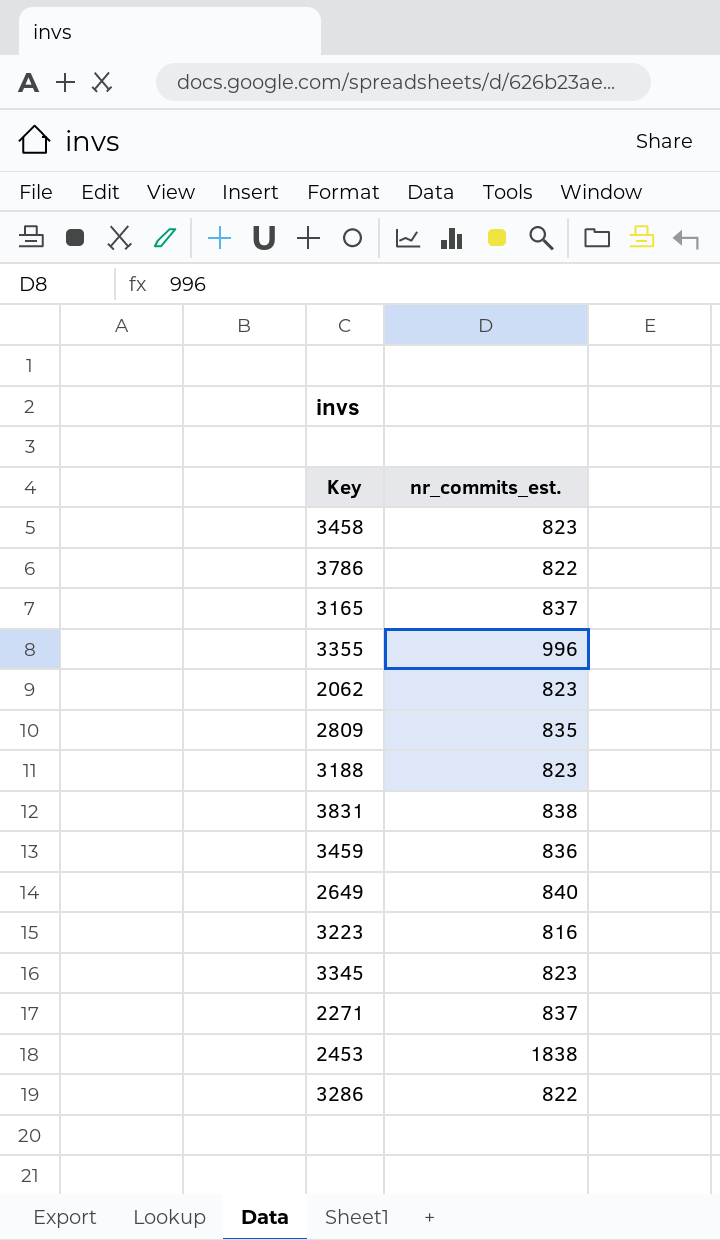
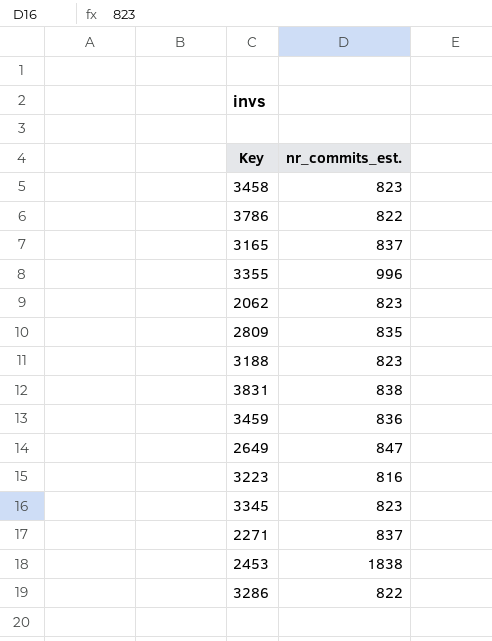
2649 | nr_commits_est.: 840 -> 847

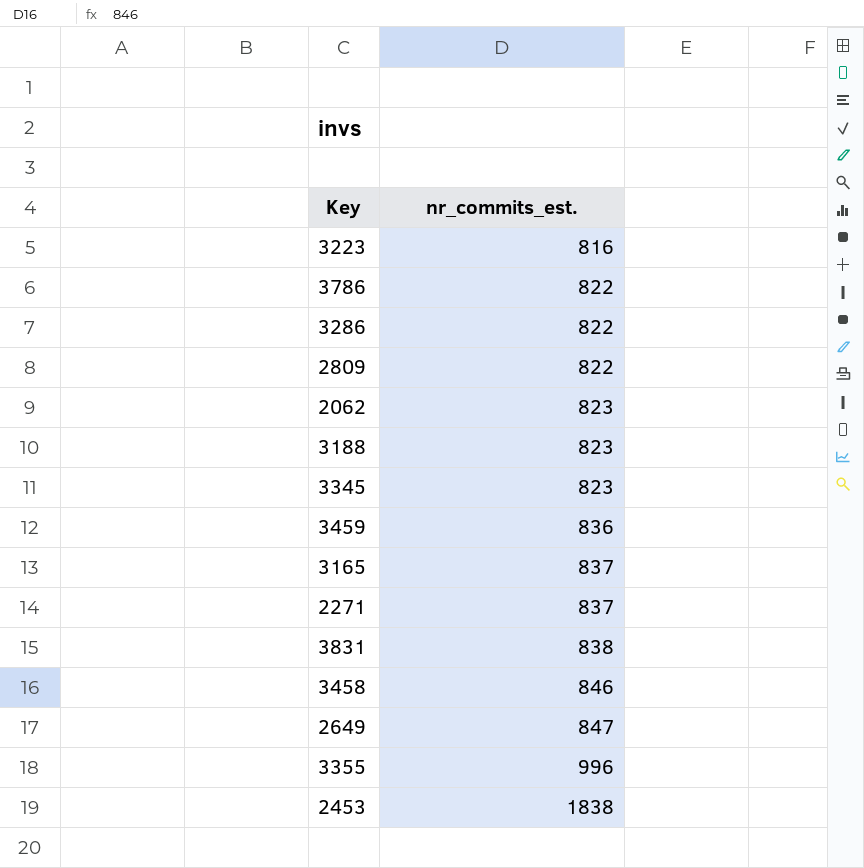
row order: none -> nr_commits_est. ascending
2809 | nr_commits_est.: 835 -> 822
3458 | nr_commits_est.: 823 -> 846

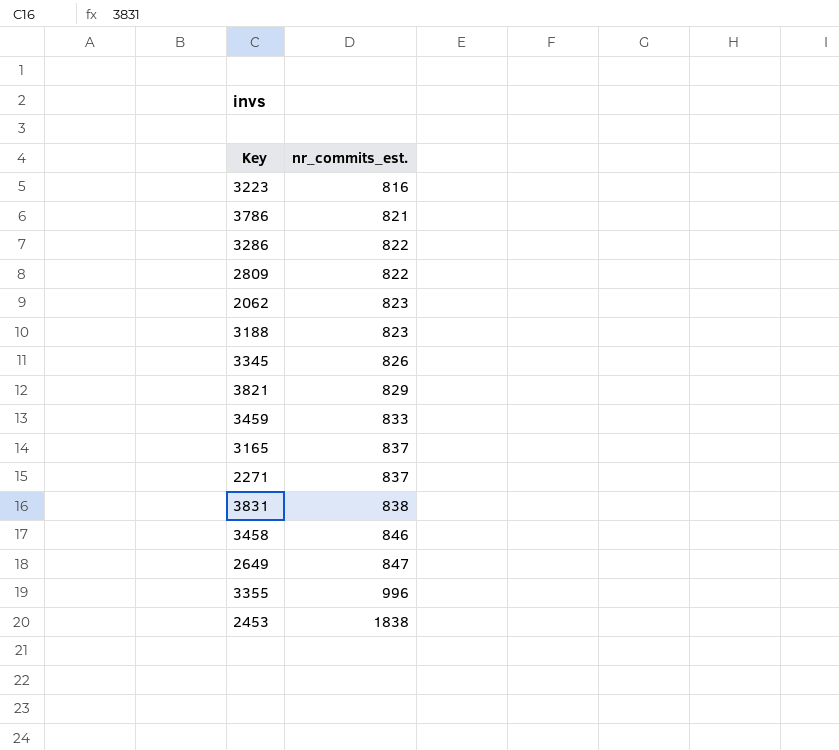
3786 | nr_commits_est.: 822 -> 821
3345 | nr_commits_est.: 823 -> 826
row 3821: none -> 829
3459 | nr_commits_est.: 836 -> 833

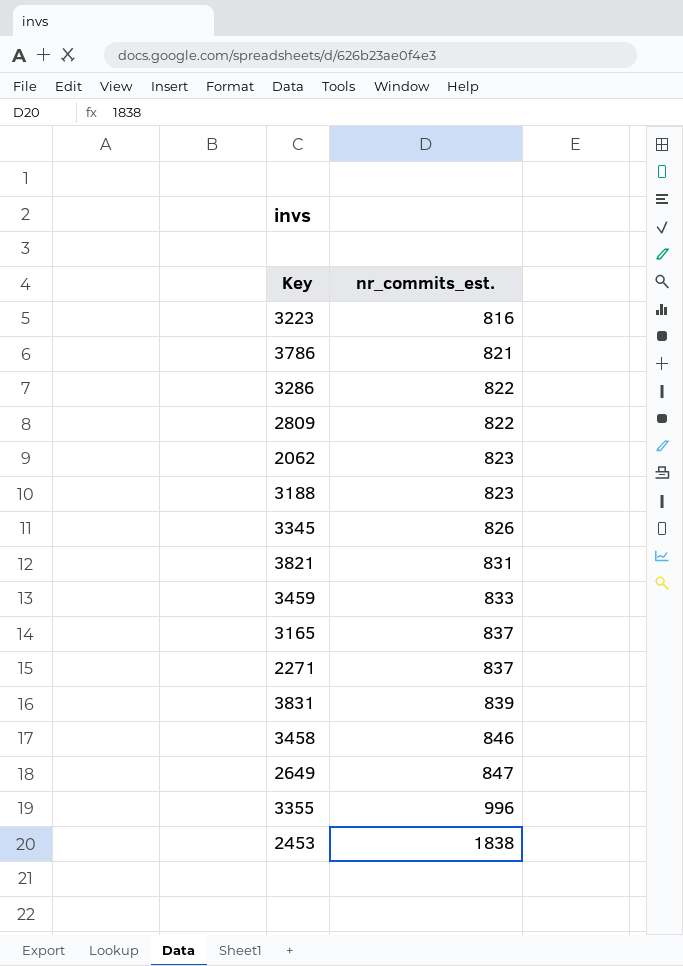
3821 | nr_commits_est.: 829 -> 831
3831 | nr_commits_est.: 838 -> 839

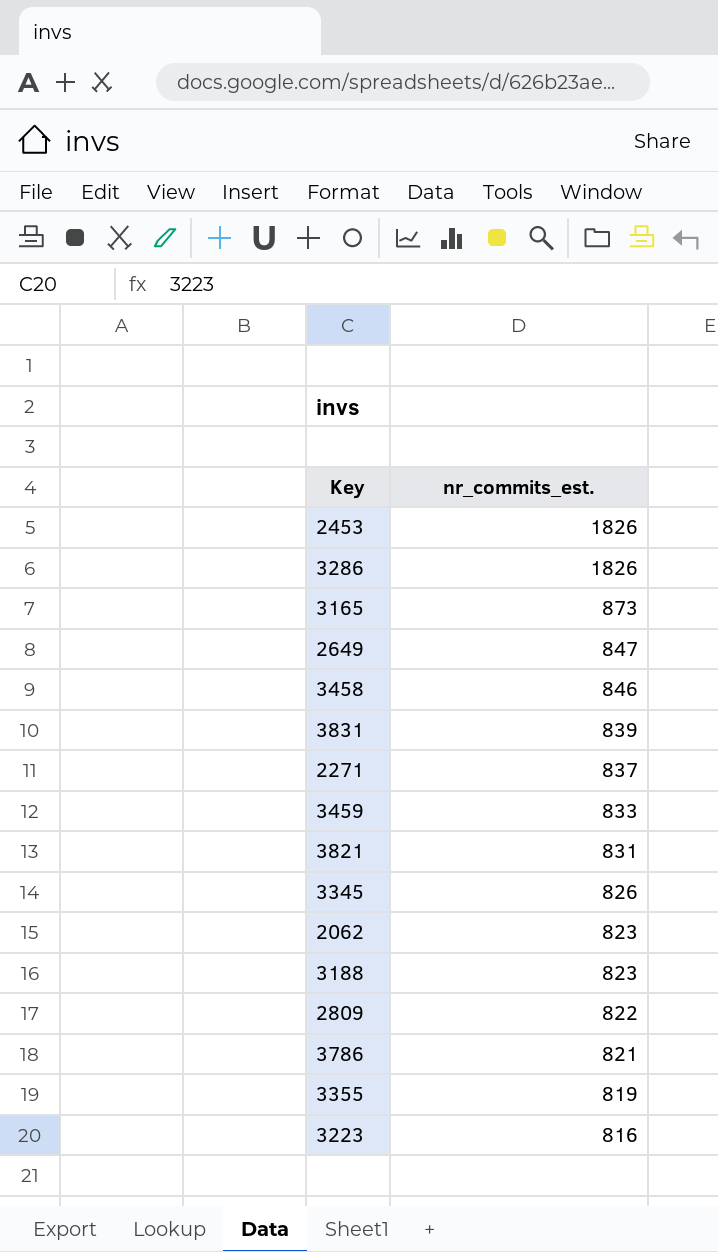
row order: nr_commits_est. ascending -> nr_commits_est. descending
2453 | nr_commits_est.: 1838 -> 1826
3286 | nr_commits_est.: 822 -> 1826
3165 | nr_commits_est.: 837 -> 873
3355 | nr_commits_est.: 996 -> 819

